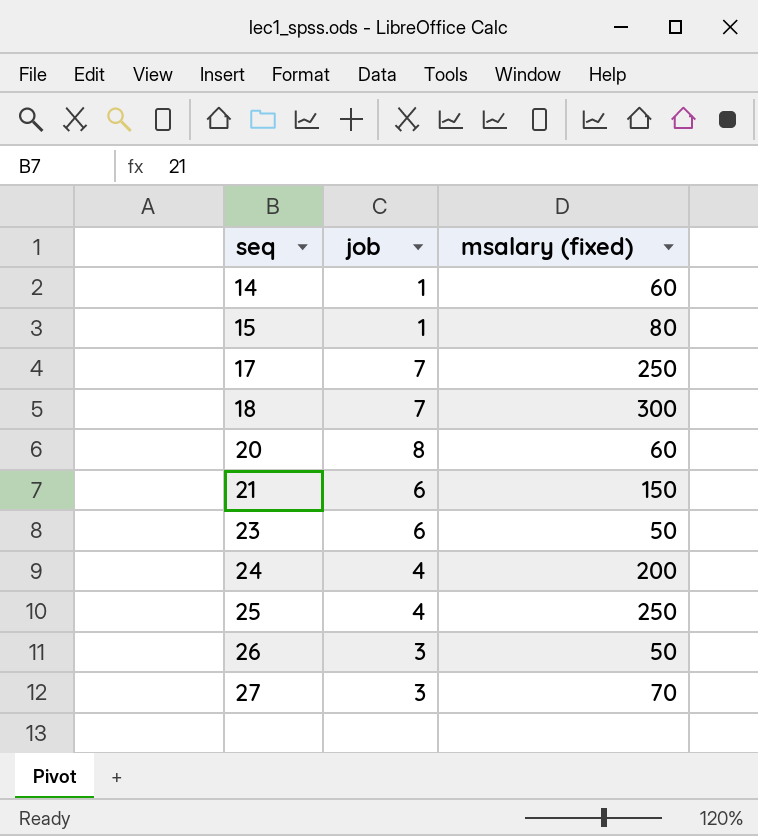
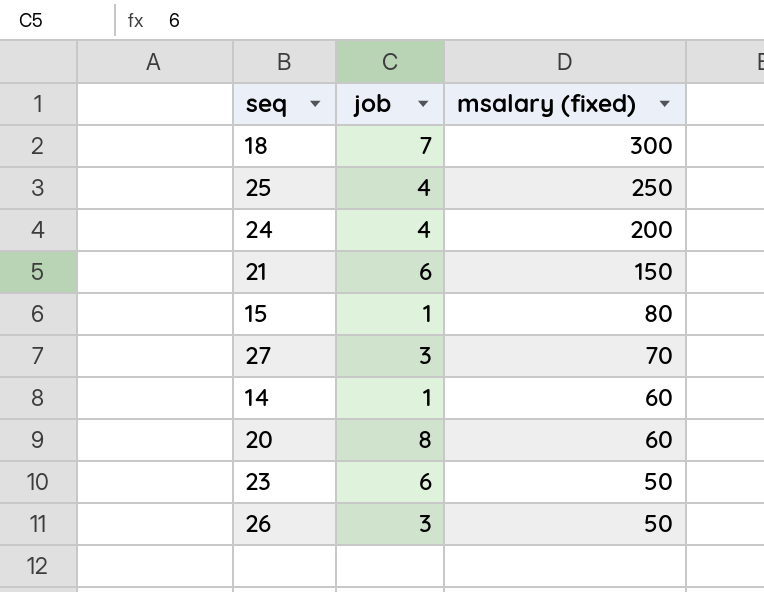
row order: seq ascending -> msalary (fixed) descending
row 17: 7 | 250 -> none

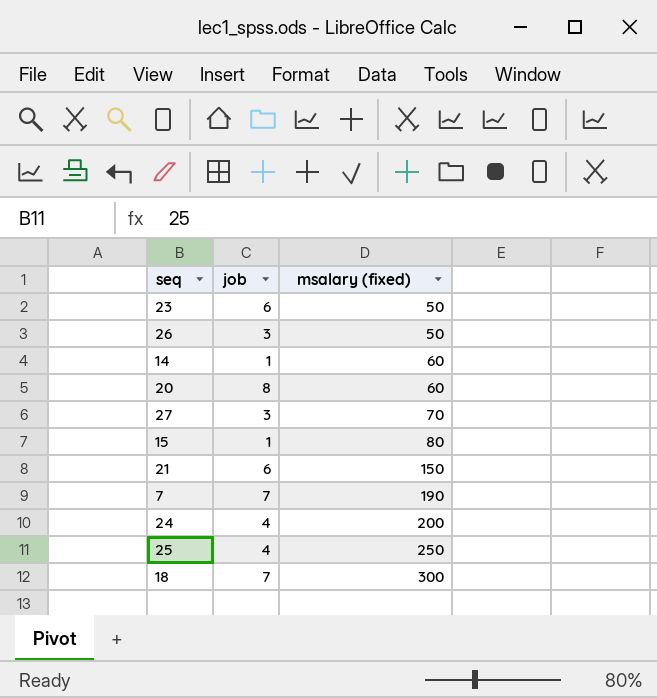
row order: msalary (fixed) descending -> msalary (fixed) ascending
row 7: none -> 7 | 190

